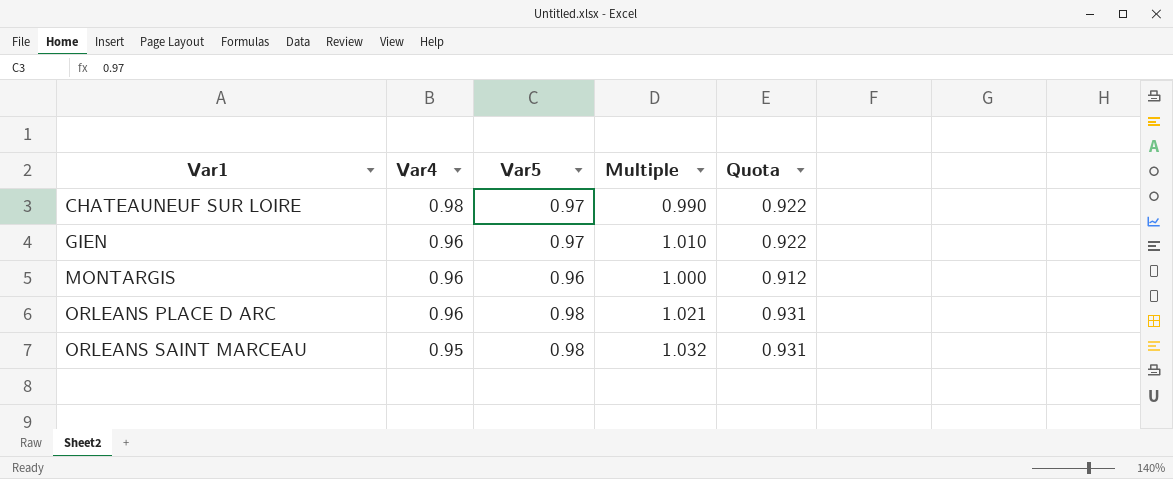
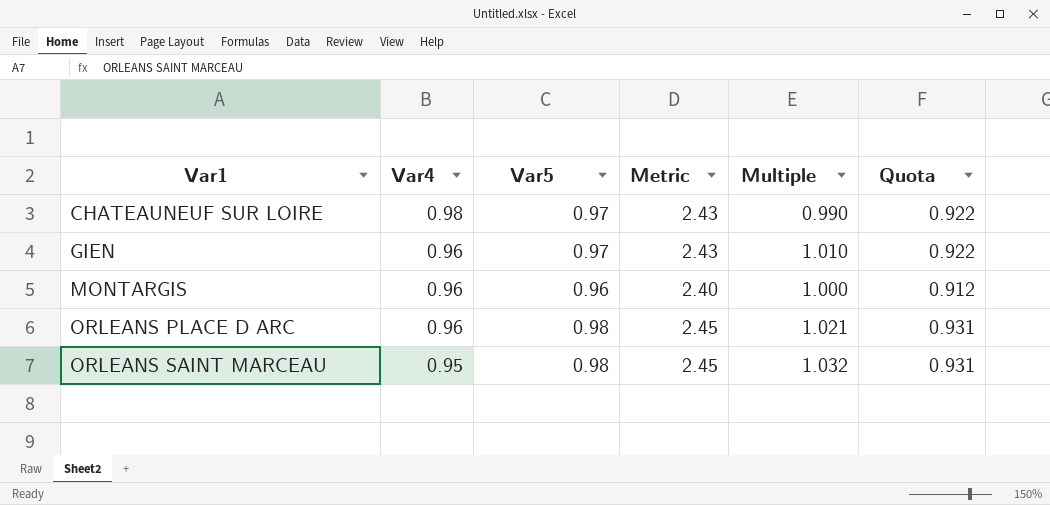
column Metric | formula: none -> [Var5] * 2.5

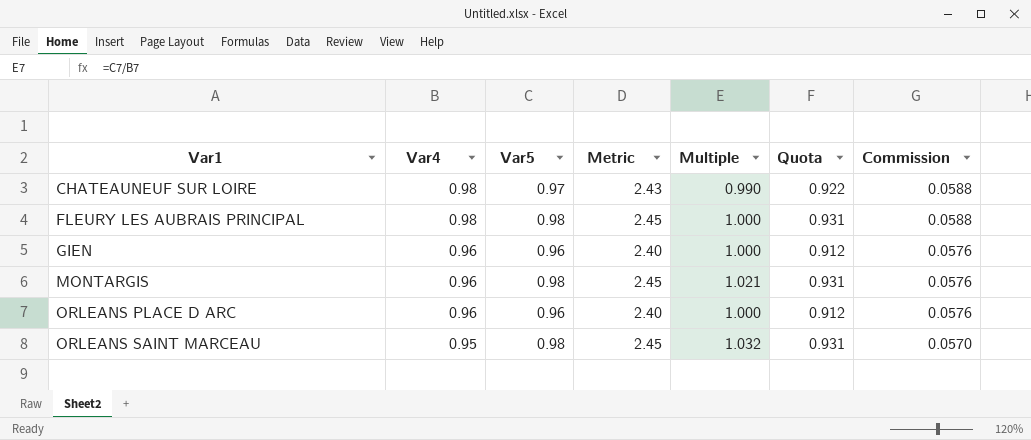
column Commission | formula: none -> [Var4] * 0.06
row FLEURY LES AUBRAIS PRINCIPAL: none -> 0.98 | 0.98 | 2.45 | 1.000 | 0.931 | 0.0588
GIEN | Var5: 0.97 -> 0.96
GIEN | Metric: 2.43 -> 2.40
GIEN | Multiple: 1.010 -> 1.000
GIEN | Quota: 0.922 -> 0.912
MONTARGIS | Var5: 0.96 -> 0.98
MONTARGIS | Metric: 2.40 -> 2.45
MONTARGIS | Multiple: 1.000 -> 1.021
MONTARGIS | Quota: 0.912 -> 0.931
ORLEANS PLACE D ARC | Var5: 0.98 -> 0.96
ORLEANS PLACE D ARC | Metric: 2.45 -> 2.40
ORLEANS PLACE D ARC | Multiple: 1.021 -> 1.000
ORLEANS PLACE D ARC | Quota: 0.931 -> 0.912

